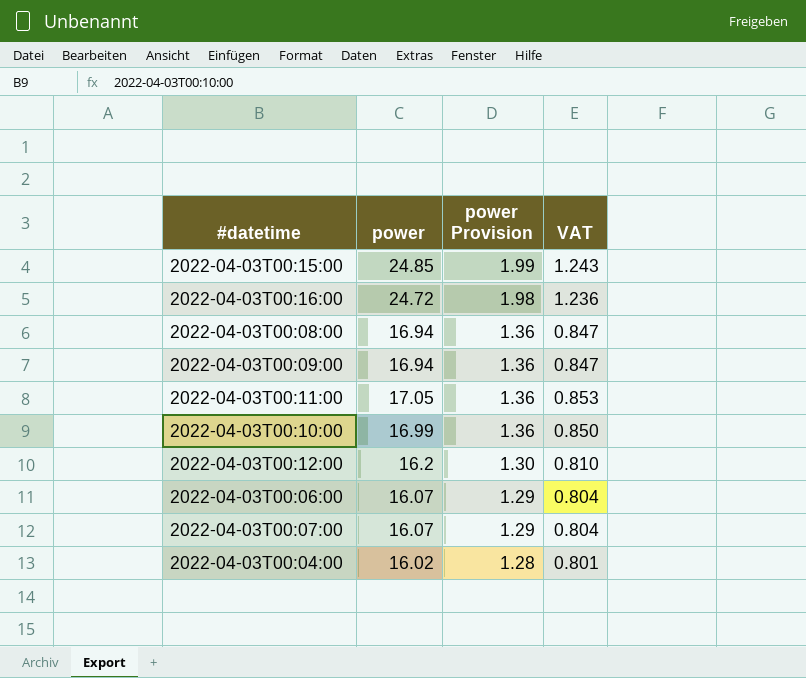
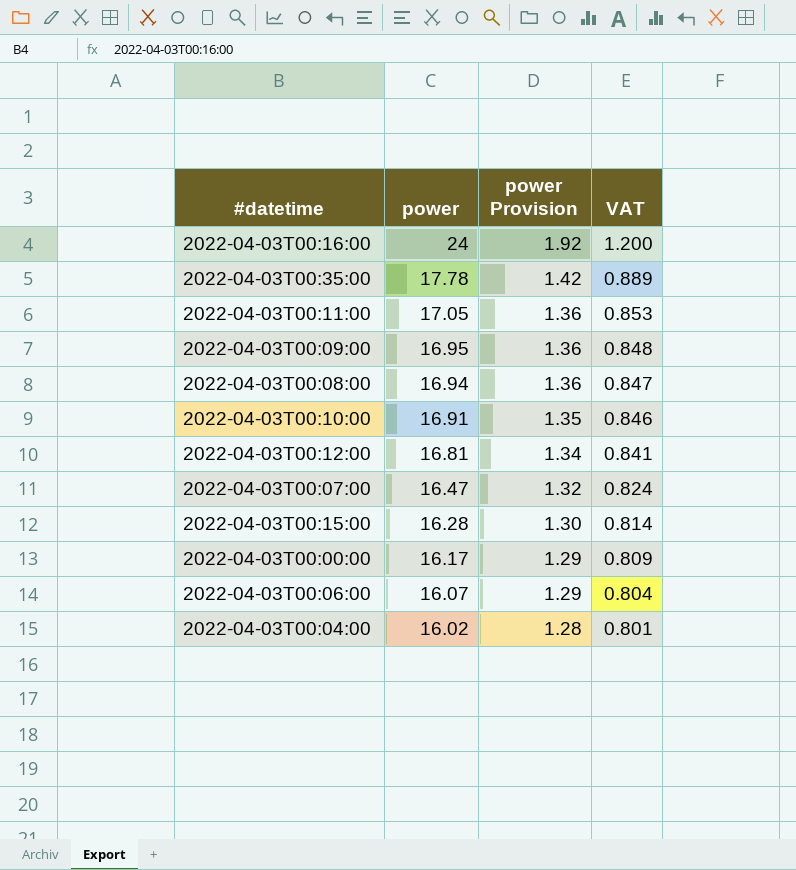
row order: power Provision descending -> power descending
2022-04-03T00:16:00 | power: 24.72 -> 24
2022-04-03T00:16:00 | power Provision: 1.98 -> 1.92
2022-04-03T00:16:00 | VAT: 1.236 -> 1.200
row 2022-04-03T00:35:00: none -> 17.78 | 1.42 | 0.889
2022-04-03T00:09:00 | power: 16.94 -> 16.95
2022-04-03T00:09:00 | VAT: 0.847 -> 0.848
2022-04-03T00:10:00 | power: 16.99 -> 16.91
2022-04-03T00:10:00 | power Provision: 1.36 -> 1.35
2022-04-03T00:10:00 | VAT: 0.850 -> 0.846
2022-04-03T00:12:00 | power: 16.2 -> 16.81
2022-04-03T00:12:00 | power Provision: 1.30 -> 1.34
2022-04-03T00:12:00 | VAT: 0.810 -> 0.841
2022-04-03T00:07:00 | power: 16.07 -> 16.47
2022-04-03T00:07:00 | power Provision: 1.29 -> 1.32
2022-04-03T00:07:00 | VAT: 0.804 -> 0.824
2022-04-03T00:15:00 | power: 24.85 -> 16.28
2022-04-03T00:15:00 | power Provision: 1.99 -> 1.30
2022-04-03T00:15:00 | VAT: 1.243 -> 0.814
row 2022-04-03T00:00:00: none -> 16.17 | 1.29 | 0.809

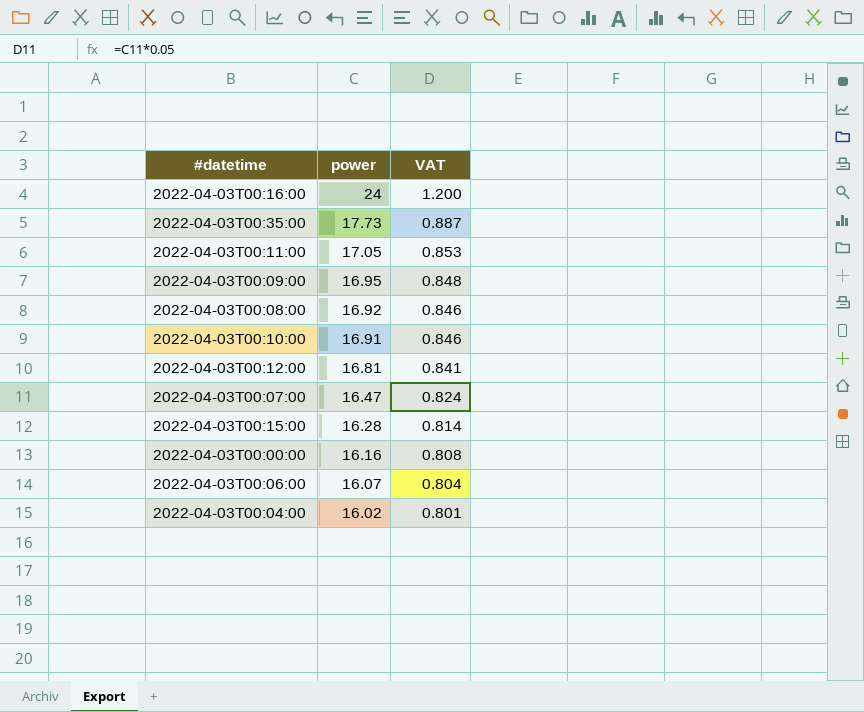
column power Provision | formula: [power] * 0.08 -> none
2022-04-03T00:35:00 | power: 17.78 -> 17.73
2022-04-03T00:35:00 | VAT: 0.889 -> 0.887
2022-04-03T00:08:00 | power: 16.94 -> 16.92
2022-04-03T00:08:00 | VAT: 0.847 -> 0.846
2022-04-03T00:00:00 | power: 16.17 -> 16.16
2022-04-03T00:00:00 | VAT: 0.809 -> 0.808

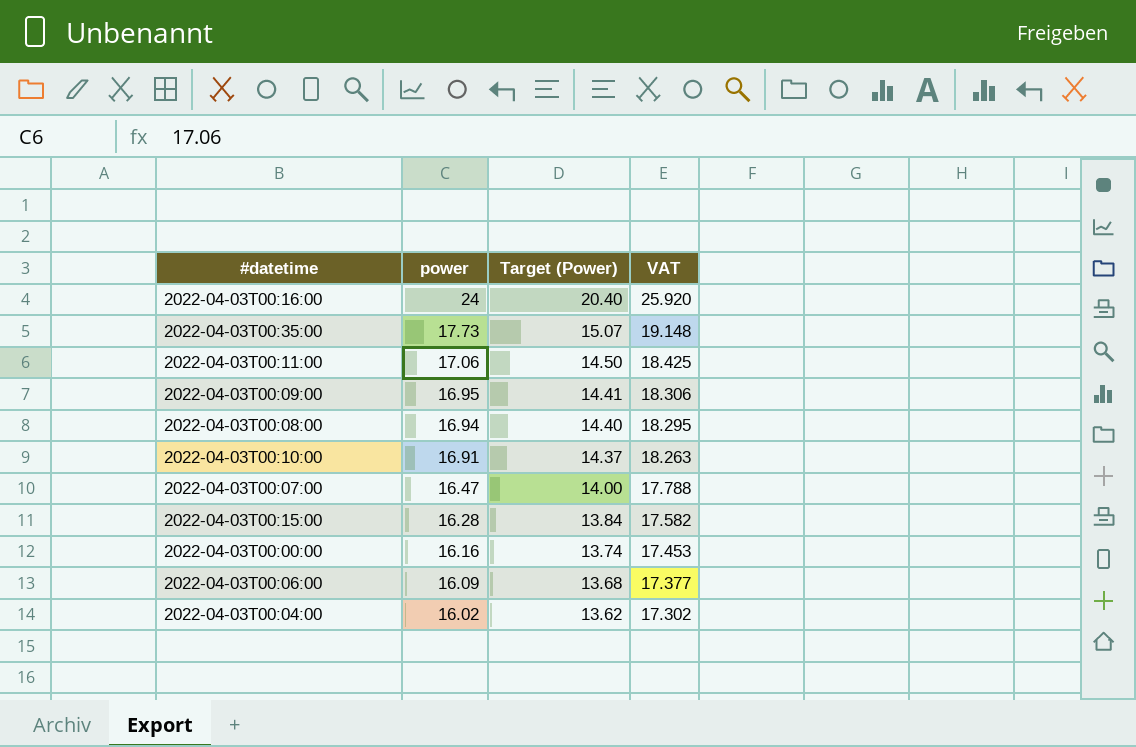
column Target (Power) | formula: none -> [power] * 0.85
column VAT | formula: [power] * 0.05 -> [power] * 1.08
row 2022-04-03T00:12:00: 16.81 | 0.841 -> none
2022-04-03T00:11:00 | power: 17.05 -> 17.06
2022-04-03T00:08:00 | power: 16.92 -> 16.94
2022-04-03T00:06:00 | power: 16.07 -> 16.09

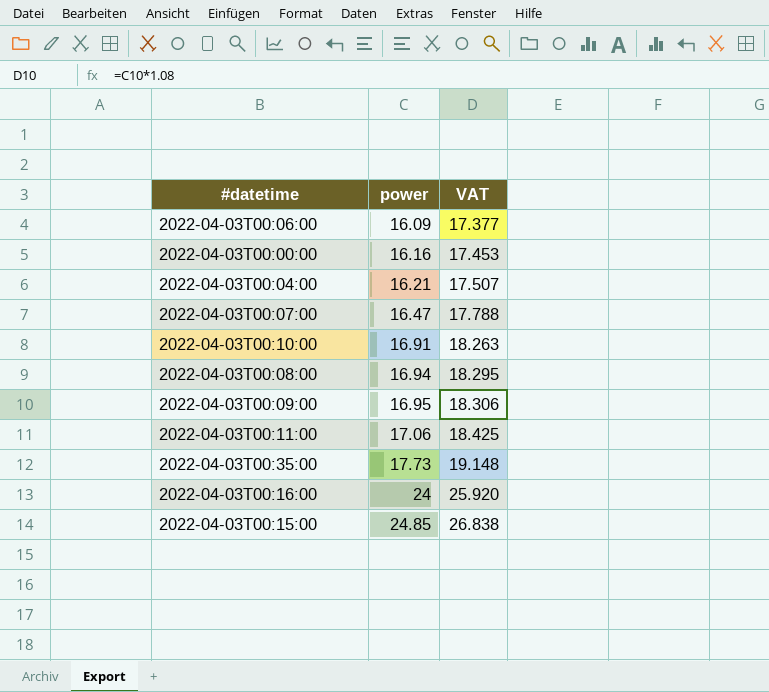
row order: power descending -> power ascending
column Target (Power) | formula: [power] * 0.85 -> none
2022-04-03T00:04:00 | power: 16.02 -> 16.21
2022-04-03T00:04:00 | VAT: 17.302 -> 17.507
2022-04-03T00:15:00 | power: 16.28 -> 24.85
2022-04-03T00:15:00 | VAT: 17.582 -> 26.838

